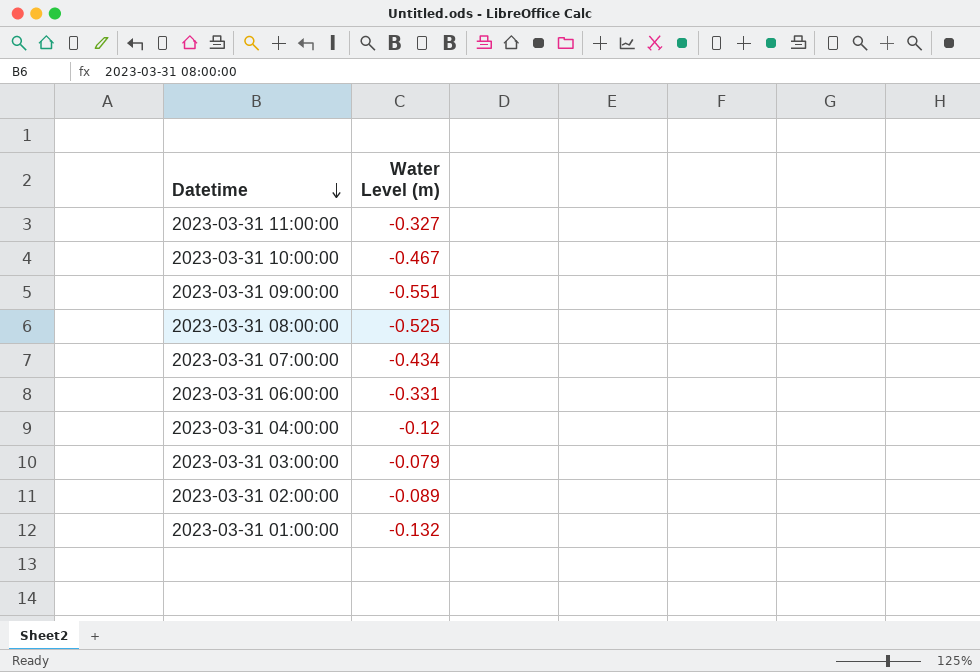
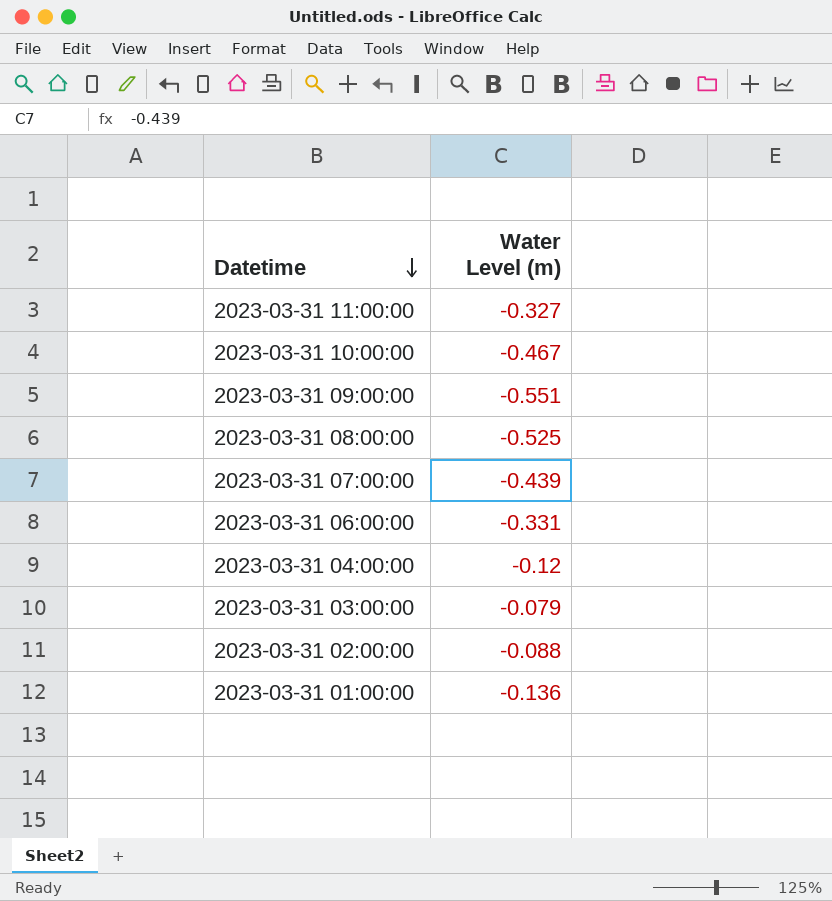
2023-03-31 07:00:00 | Water Level (m): -0.434 -> -0.439
2023-03-31 02:00:00 | Water Level (m): -0.089 -> -0.088
2023-03-31 01:00:00 | Water Level (m): -0.132 -> -0.136

